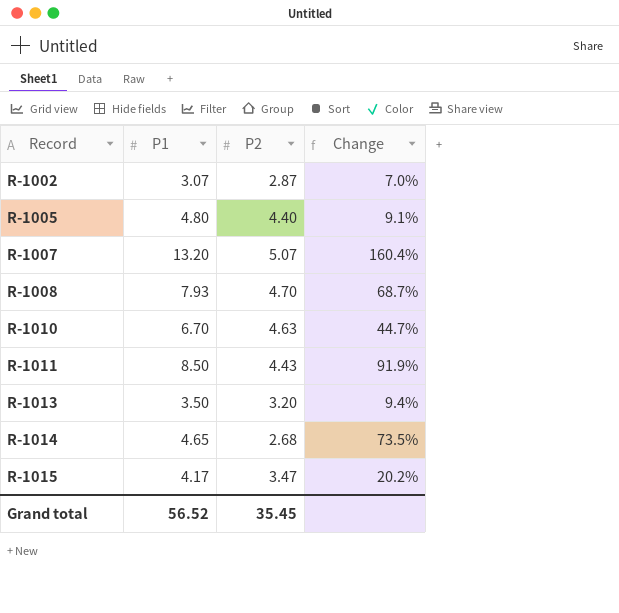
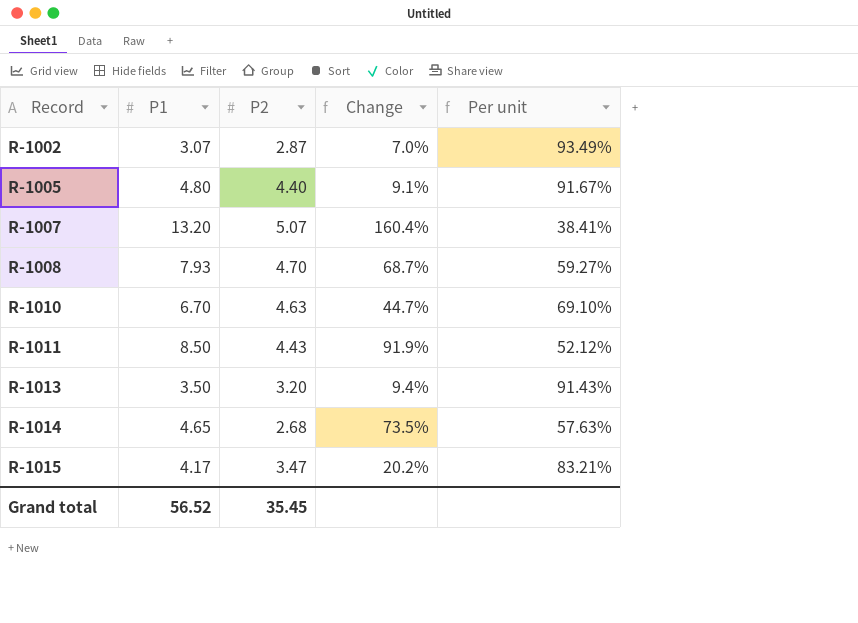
column Per unit | formula: none -> [P2] / [P1]

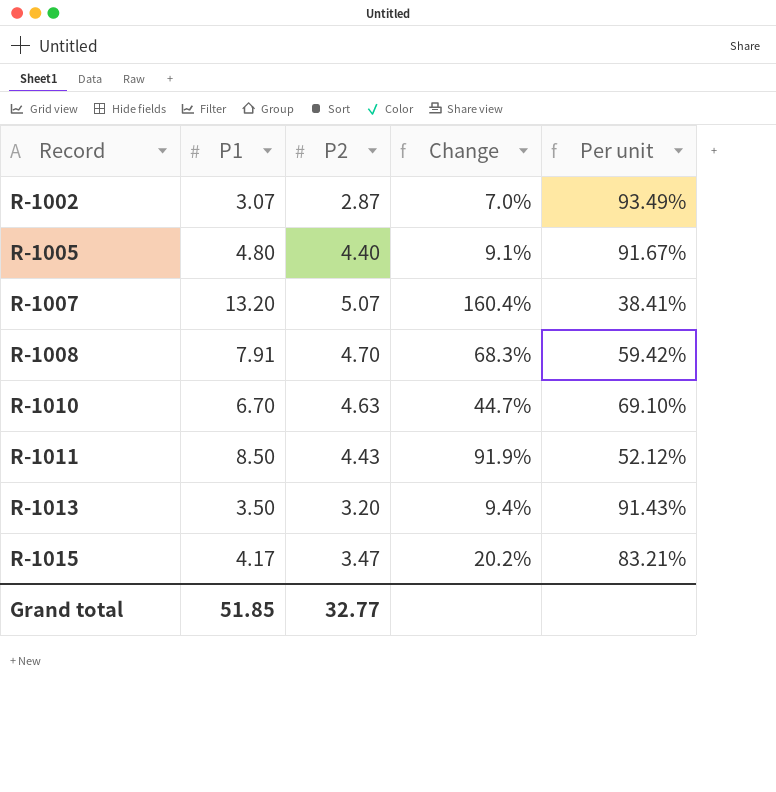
row R-1014: 4.65 | 2.68 | 73.5% | 57.63% -> none
R-1008 | P1: 7.93 -> 7.91
R-1008 | Change: 68.7% -> 68.3%
R-1008 | Per unit: 59.27% -> 59.42%
Grand total | P1: 56.52 -> 51.85
Grand total | P2: 35.45 -> 32.77

